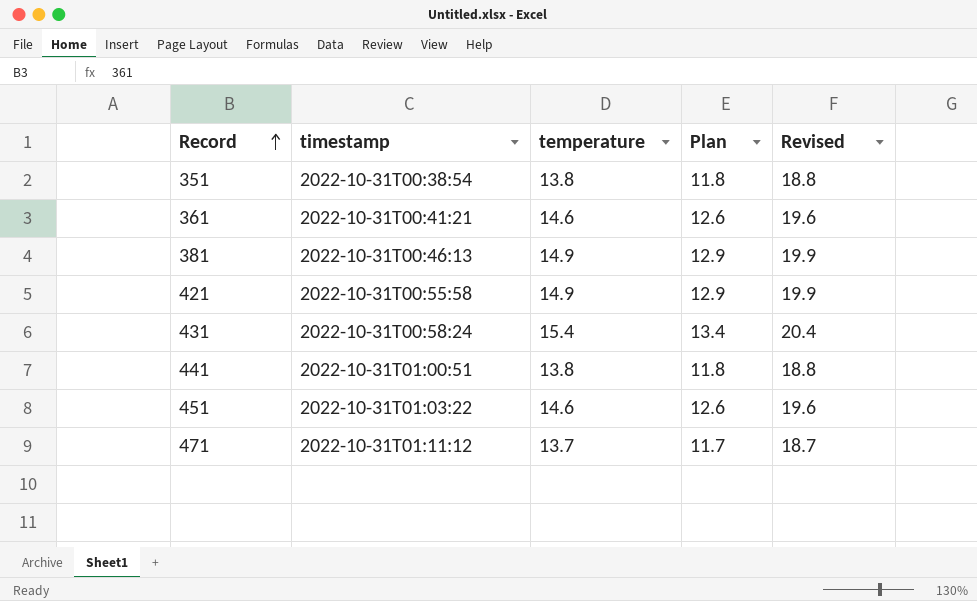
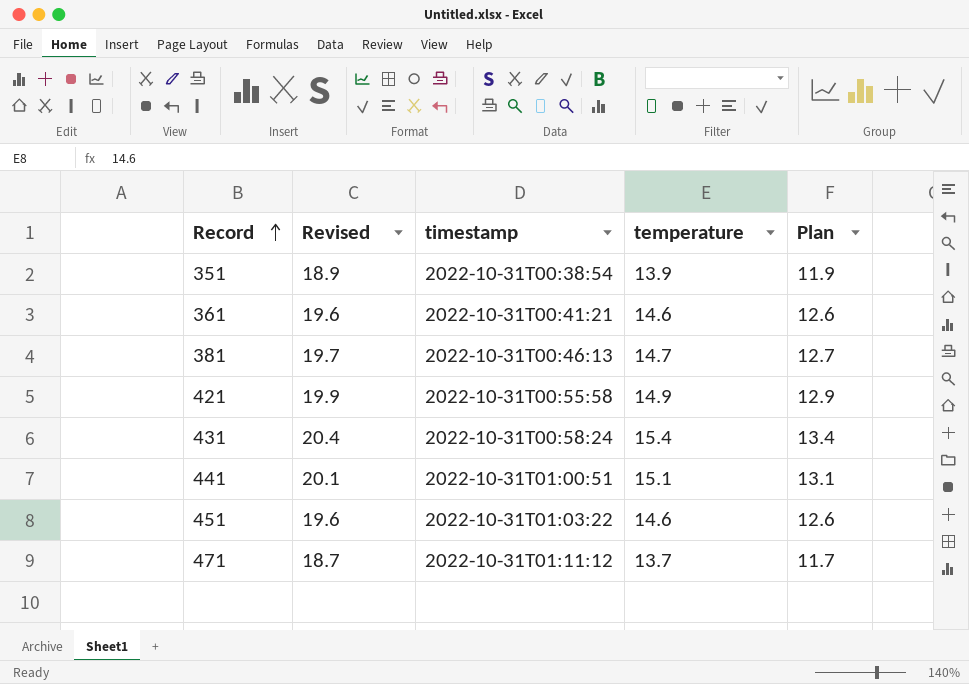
column Revised | position: 5 -> 2
351 | Revised: 18.8 -> 18.9
351 | temperature: 13.8 -> 13.9
351 | Plan: 11.8 -> 11.9
381 | Revised: 19.9 -> 19.7
381 | temperature: 14.9 -> 14.7
381 | Plan: 12.9 -> 12.7
441 | Revised: 18.8 -> 20.1
441 | temperature: 13.8 -> 15.1
441 | Plan: 11.8 -> 13.1

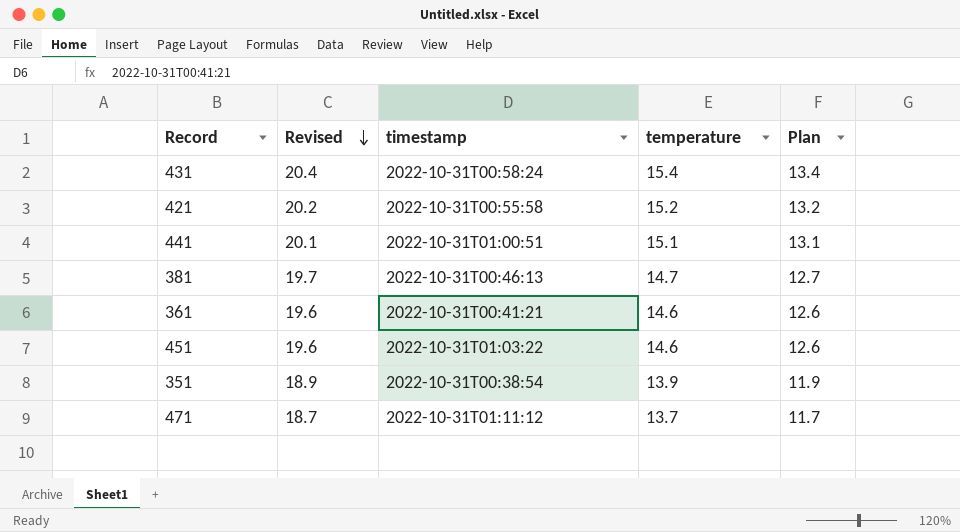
row order: Record ascending -> Revised descending
421 | Revised: 19.9 -> 20.2
421 | temperature: 14.9 -> 15.2
421 | Plan: 12.9 -> 13.2

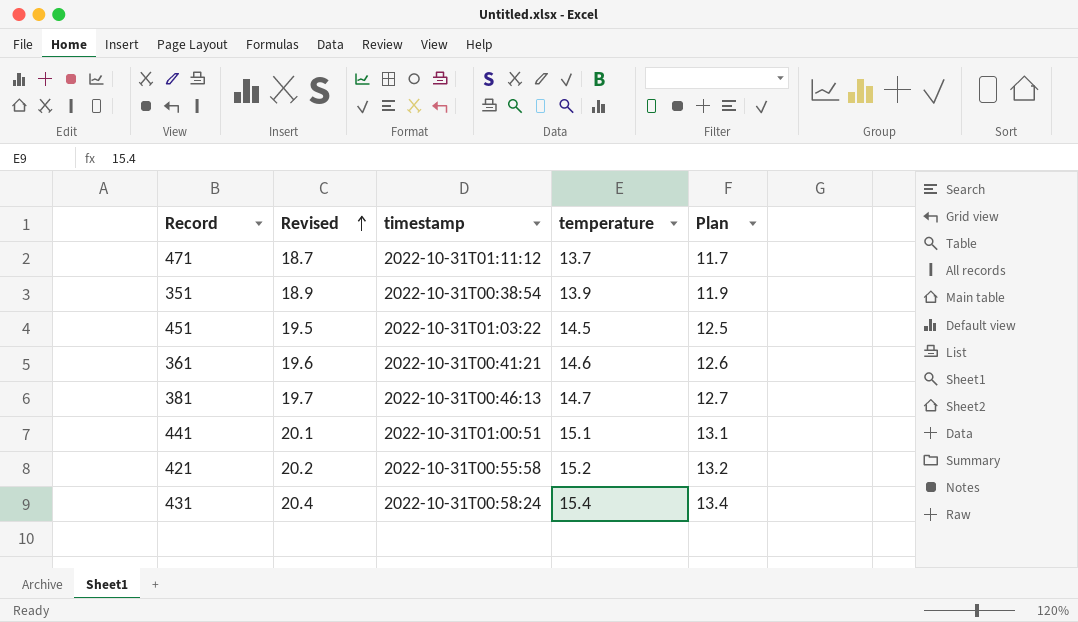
row order: Revised descending -> Revised ascending
451 | Revised: 19.6 -> 19.5
451 | temperature: 14.6 -> 14.5
451 | Plan: 12.6 -> 12.5

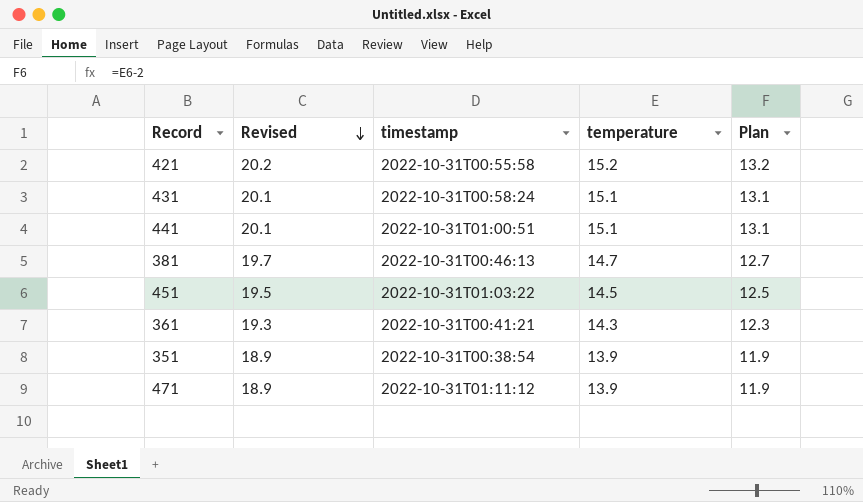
row order: Revised ascending -> Revised descending
431 | Revised: 20.4 -> 20.1
431 | temperature: 15.4 -> 15.1
431 | Plan: 13.4 -> 13.1
361 | Revised: 19.6 -> 19.3
361 | temperature: 14.6 -> 14.3
361 | Plan: 12.6 -> 12.3
471 | Revised: 18.7 -> 18.9
471 | temperature: 13.7 -> 13.9
471 | Plan: 11.7 -> 11.9

